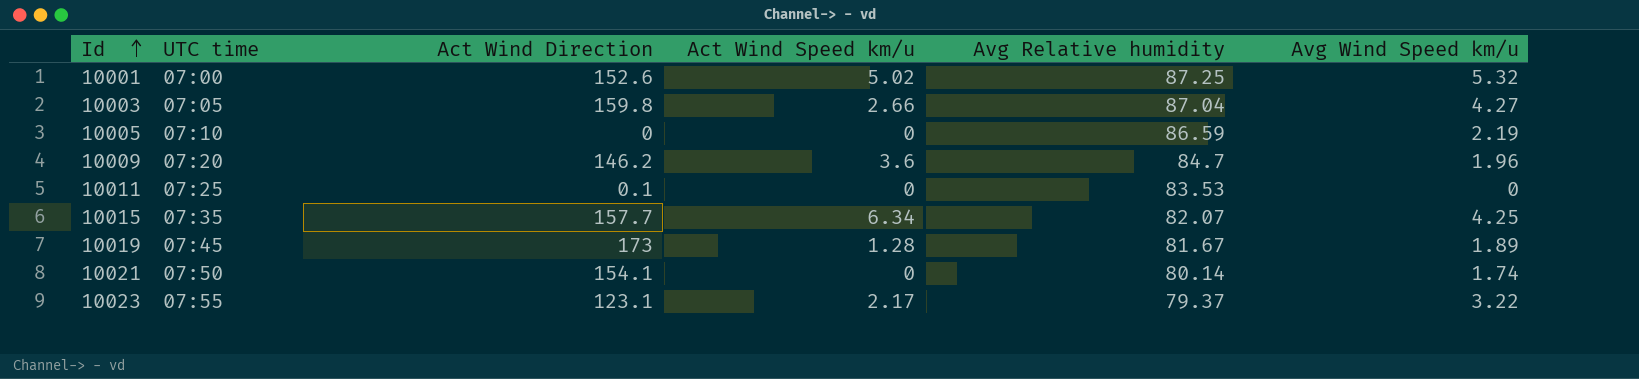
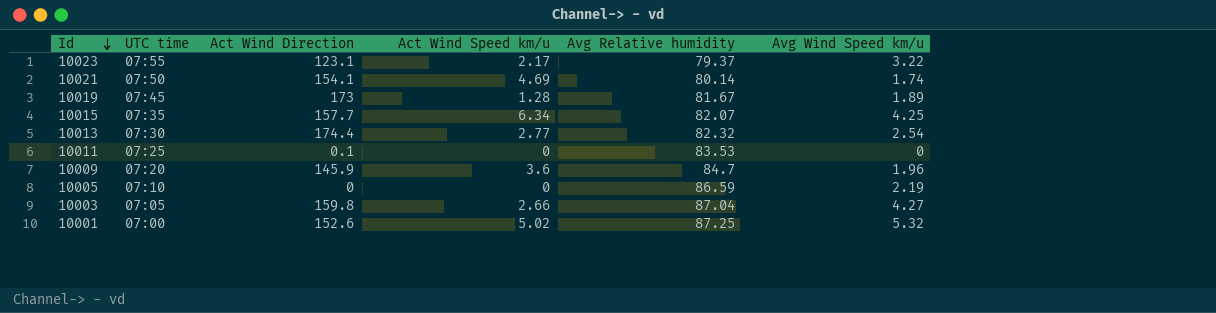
row order: Id ascending -> Id descending
10021 | Act Wind Speed km/u: 0 -> 4.69
row 10013: none -> 07:30 | 174.4 | 2.77 | 82.32 | 2.54
10009 | Act Wind Direction: 146.2 -> 145.9

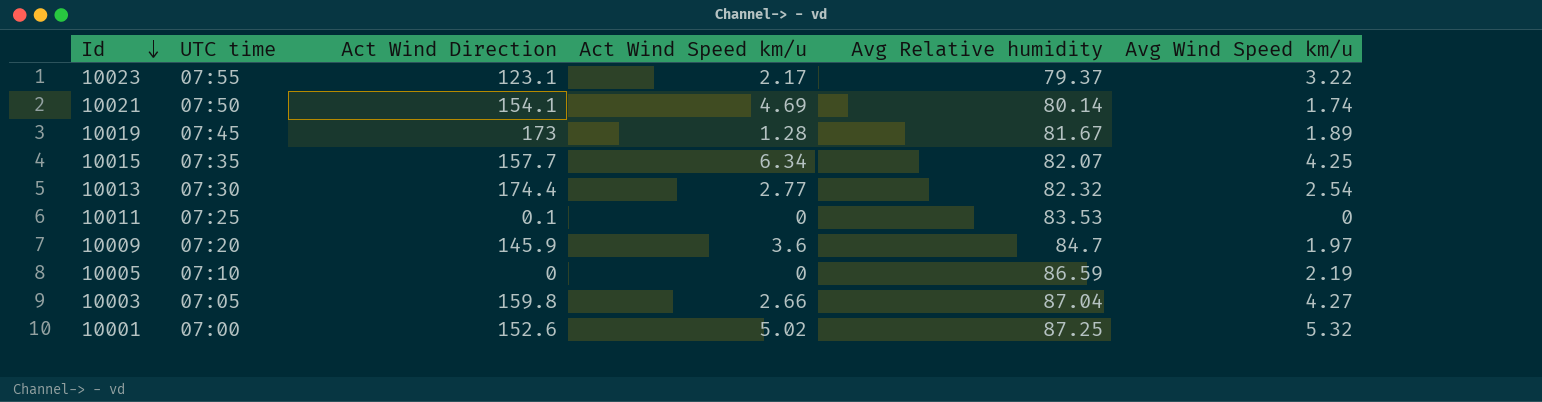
10009 | Avg Wind Speed km/u: 1.96 -> 1.97

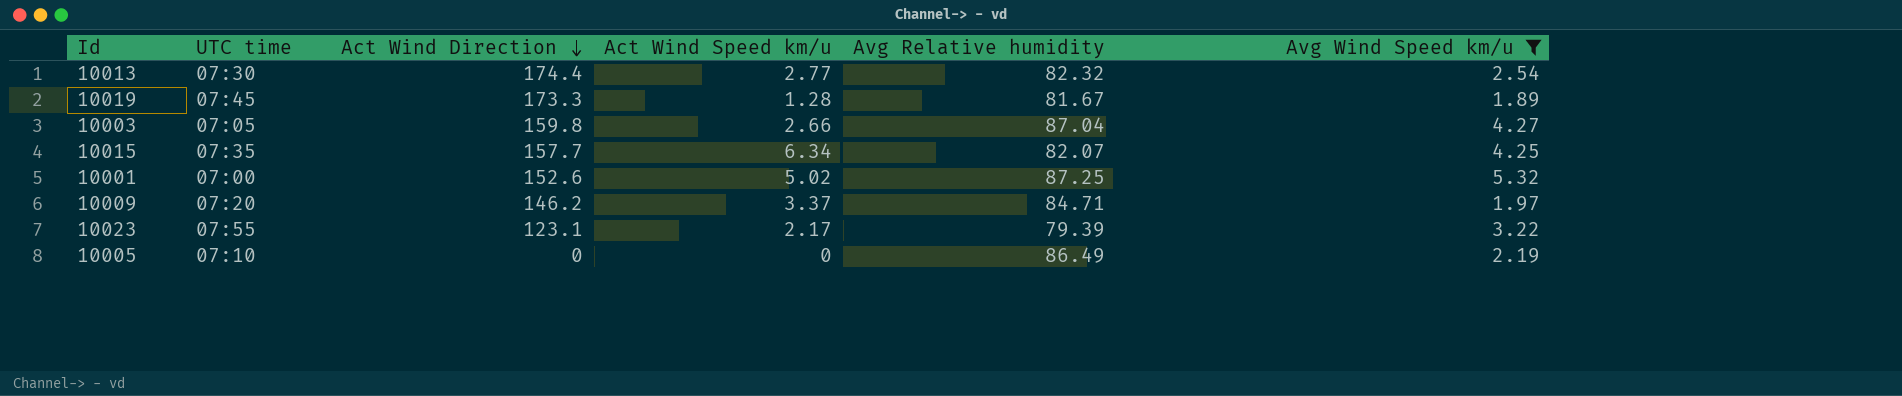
filter: none -> Avg Wind Speed km/u >= 1.89
row order: Id descending -> Act Wind Direction descending
10019 | Act Wind Direction: 173 -> 173.3
10009 | Act Wind Direction: 145.9 -> 146.2
10009 | Act Wind Speed km/u: 3.6 -> 3.37
10009 | Avg Relative humidity: 84.7 -> 84.71
10023 | Avg Relative humidity: 79.37 -> 79.39
10005 | Avg Relative humidity: 86.59 -> 86.49

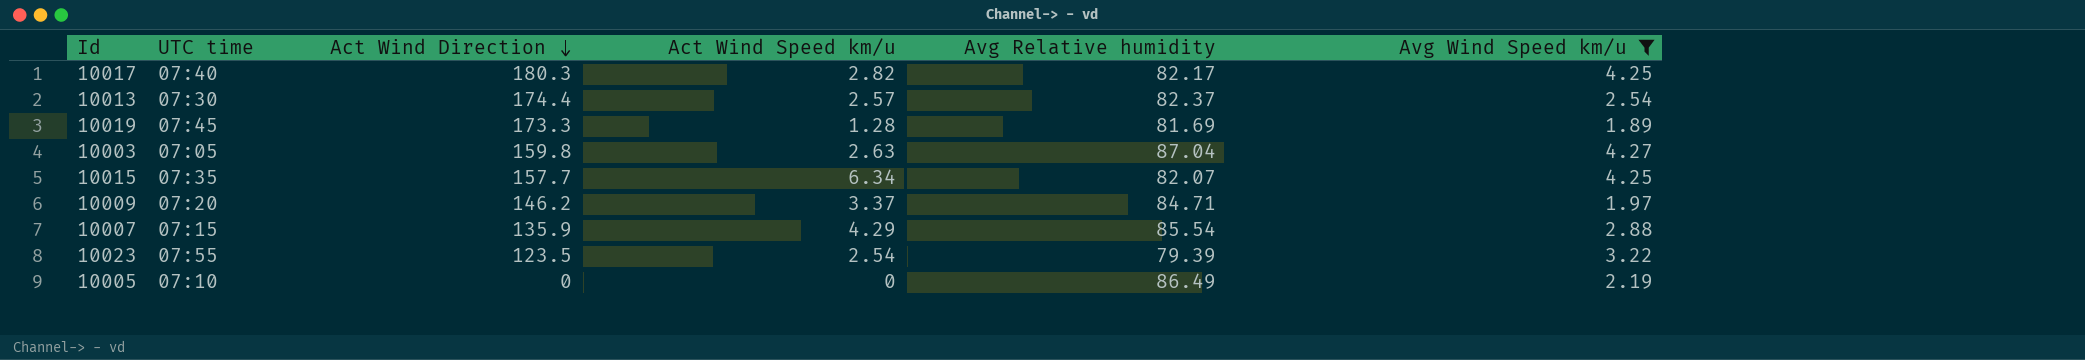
row 10001: 07:00 | 152.6 | 5.02 | 87.25 | 5.32 -> none
row 10017: none -> 07:40 | 180.3 | 2.82 | 82.17 | 4.25
10013 | Act Wind Speed km/u: 2.77 -> 2.57
10013 | Avg Relative humidity: 82.32 -> 82.37
10019 | Avg Relative humidity: 81.67 -> 81.69
10003 | Act Wind Speed km/u: 2.66 -> 2.63
row 10007: none -> 07:15 | 135.9 | 4.29 | 85.54 | 2.88
10023 | Act Wind Direction: 123.1 -> 123.5
10023 | Act Wind Speed km/u: 2.17 -> 2.54

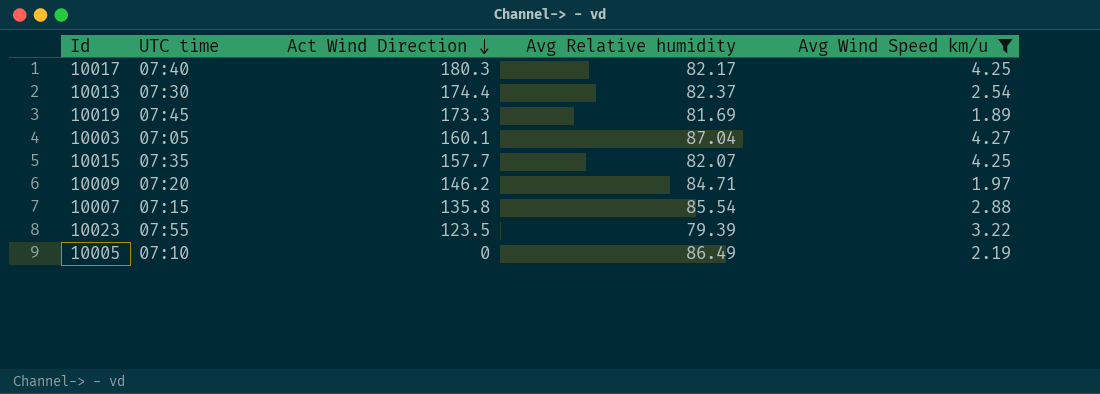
column Act Wind Speed km/u | position: 4 -> none
10003 | Act Wind Direction: 159.8 -> 160.1
10007 | Act Wind Direction: 135.9 -> 135.8

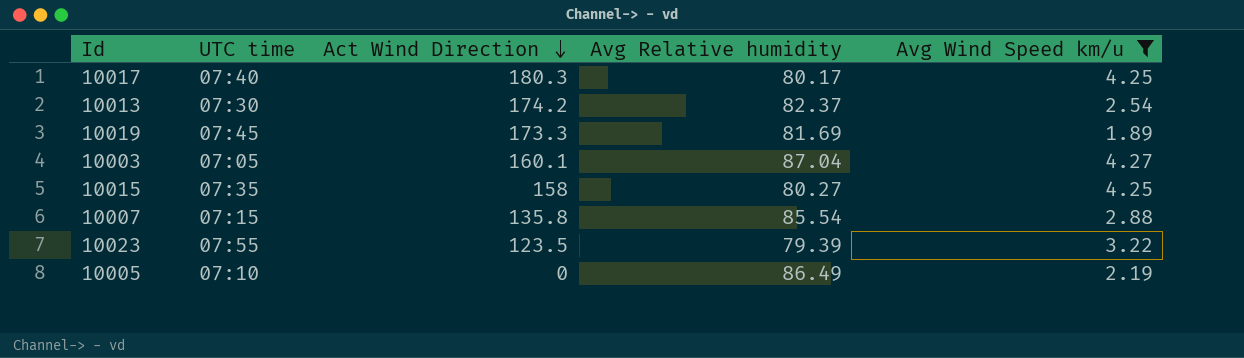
row 10009: 07:20 | 146.2 | 84.71 | 1.97 -> none
10017 | Avg Relative humidity: 82.17 -> 80.17
10013 | Act Wind Direction: 174.4 -> 174.2
10015 | Act Wind Direction: 157.7 -> 158
10015 | Avg Relative humidity: 82.07 -> 80.27

